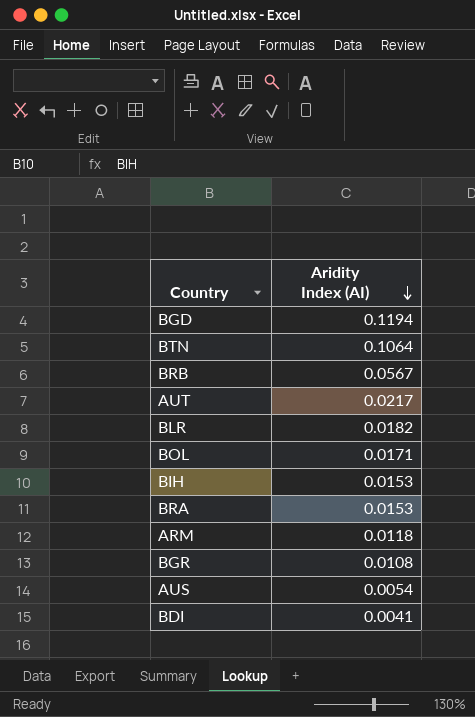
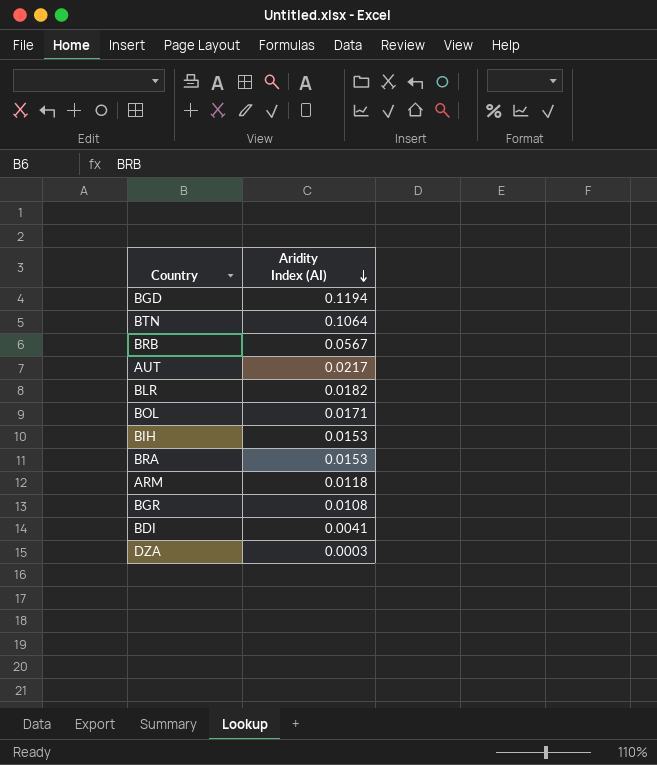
row AUS: 0.0054 -> none
row DZA: none -> 0.0003

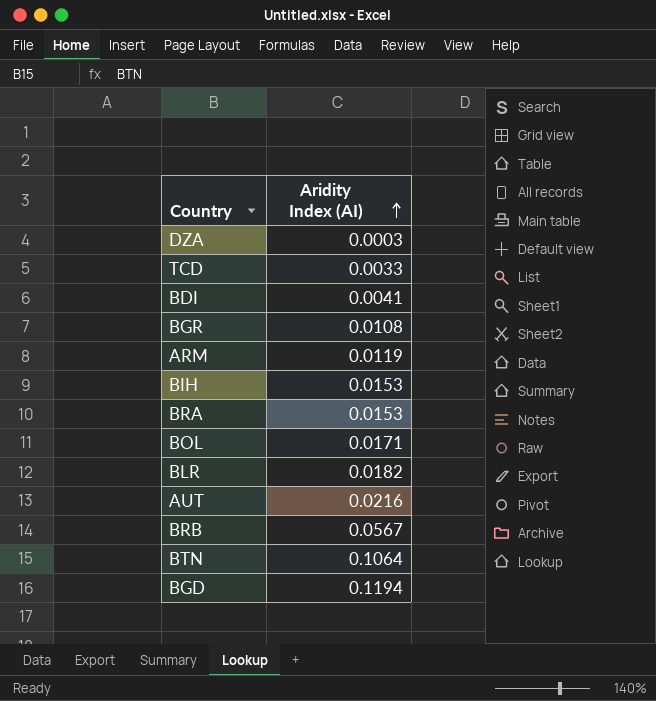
row order: Aridity Index (AI) descending -> Aridity Index (AI) ascending
row TCD: none -> 0.0033
ARM | Aridity Index (AI): 0.0118 -> 0.0119
AUT | Aridity Index (AI): 0.0217 -> 0.0216

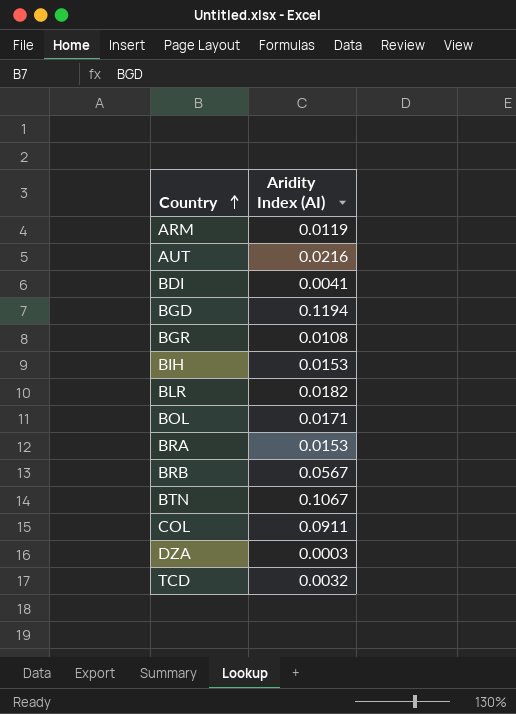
row order: Aridity Index (AI) ascending -> Country ascending
BTN | Aridity Index (AI): 0.1064 -> 0.1067
row COL: none -> 0.0911
TCD | Aridity Index (AI): 0.0033 -> 0.0032

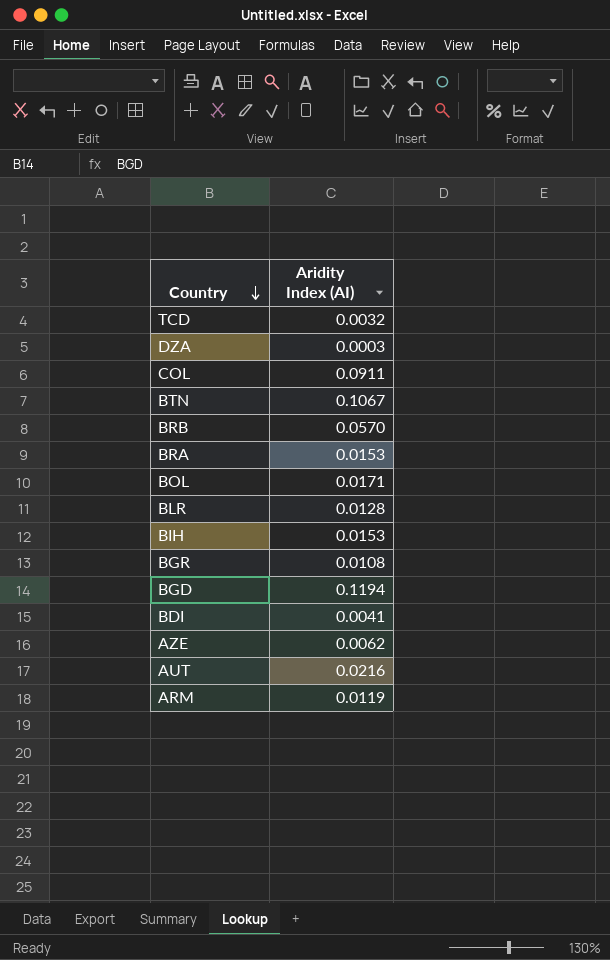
row order: Country ascending -> Country descending
BRB | Aridity Index (AI): 0.0567 -> 0.0570
BLR | Aridity Index (AI): 0.0182 -> 0.0128
row AZE: none -> 0.0062

